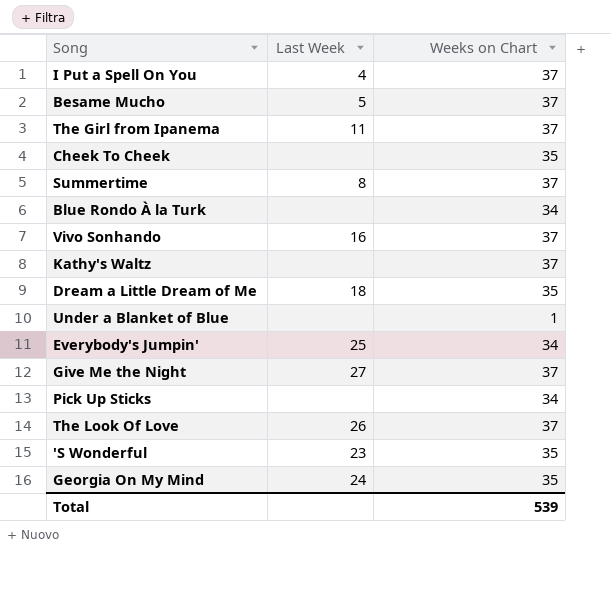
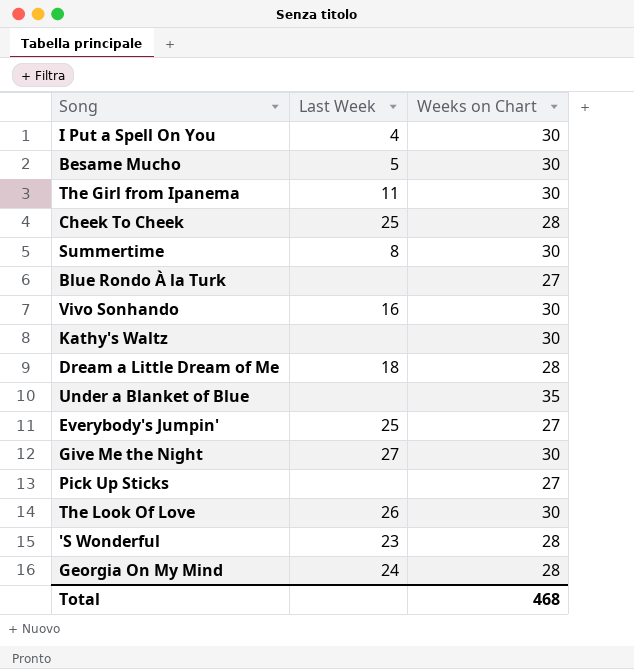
I Put a Spell On You | Weeks on Chart: 37 -> 30
Besame Mucho | Weeks on Chart: 37 -> 30
The Girl from Ipanema | Weeks on Chart: 37 -> 30
Cheek To Cheek | Last Week: none -> 25
Cheek To Cheek | Weeks on Chart: 35 -> 28
Summertime | Weeks on Chart: 37 -> 30
Blue Rondo À la Turk | Weeks on Chart: 34 -> 27
Vivo Sonhando | Weeks on Chart: 37 -> 30
Kathy's Waltz | Weeks on Chart: 37 -> 30
Dream a Little Dream of Me | Weeks on Chart: 35 -> 28
Under a Blanket of Blue | Weeks on Chart: 1 -> 35
Everybody's Jumpin' | Weeks on Chart: 34 -> 27
Give Me the Night | Weeks on Chart: 37 -> 30
Pick Up Sticks | Weeks on Chart: 34 -> 27
The Look Of Love | Weeks on Chart: 37 -> 30
'S Wonderful | Weeks on Chart: 35 -> 28
Georgia On My Mind | Weeks on Chart: 35 -> 28
Total | Weeks on Chart: 539 -> 468

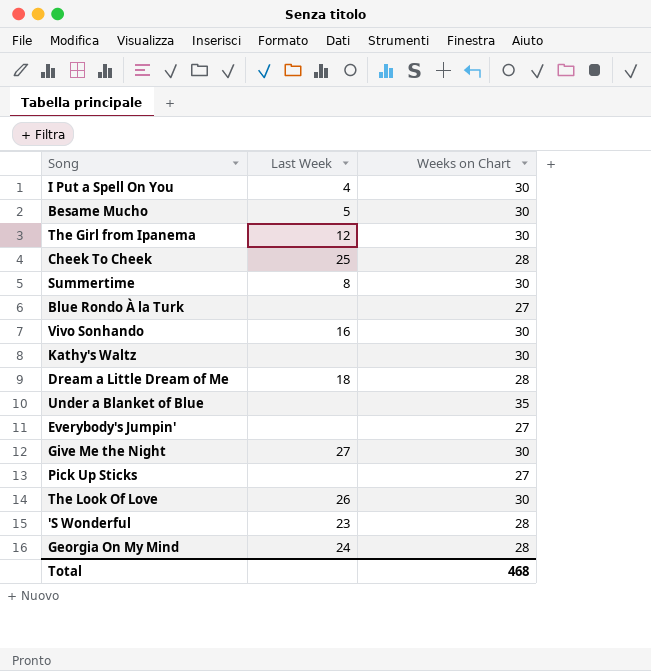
The Girl from Ipanema | Last Week: 11 -> 12
Everybody's Jumpin' | Last Week: 25 -> none

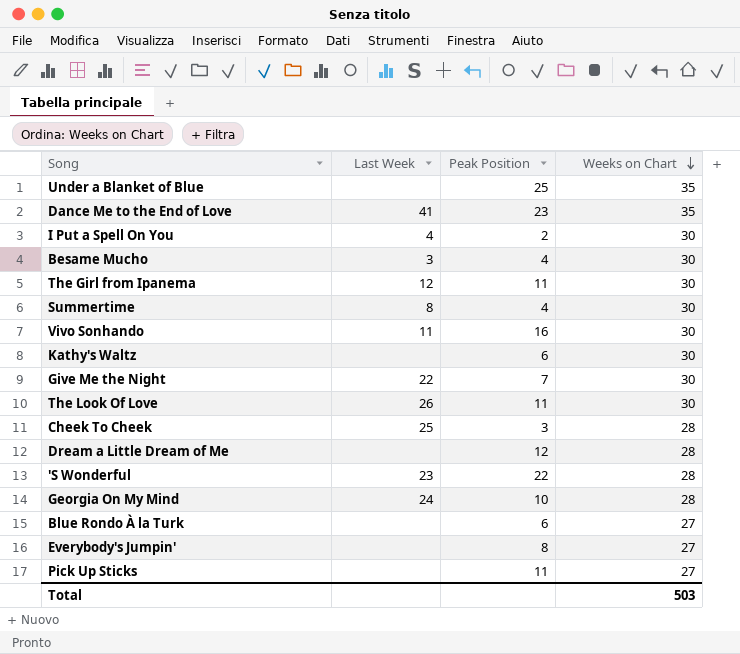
row order: none -> Weeks on Chart descending
column Peak Position | position: none -> 3
row Dance Me to the End of Love: none -> 41 | 23 | 35
Besame Mucho | Last Week: 5 -> 3
Vivo Sonhando | Last Week: 16 -> 11
Give Me the Night | Last Week: 27 -> 22
Dream a Little Dream of Me | Last Week: 18 -> none
Total | Weeks on Chart: 468 -> 503

